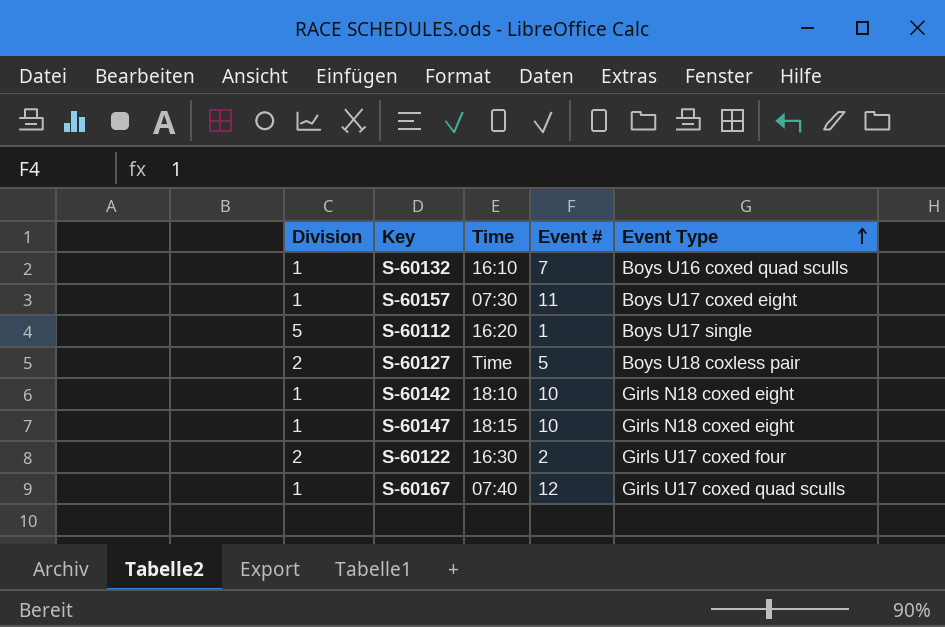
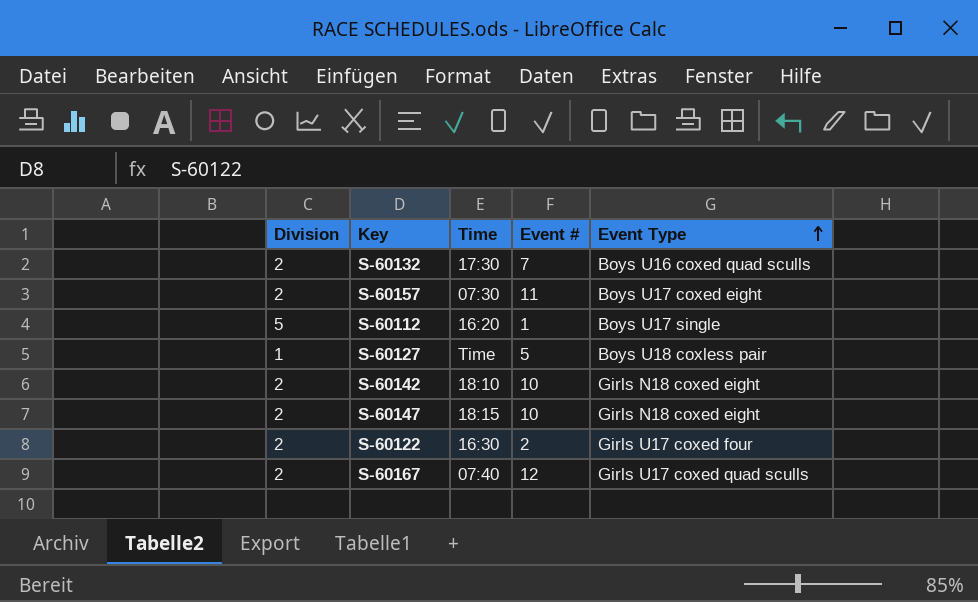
S-60132 | Division: 1 -> 2
S-60132 | Time: 16:10 -> 17:30
S-60157 | Division: 1 -> 2
S-60127 | Division: 2 -> 1
S-60142 | Division: 1 -> 2
S-60147 | Division: 1 -> 2
S-60167 | Division: 1 -> 2

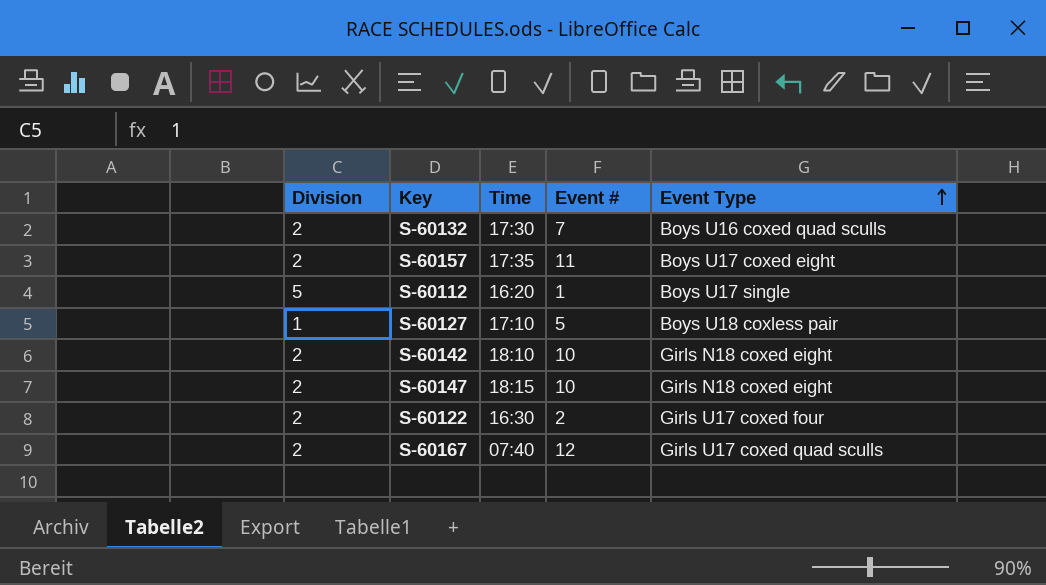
S-60157 | Time: 07:30 -> 17:35
S-60127 | Time: Time -> 17:10

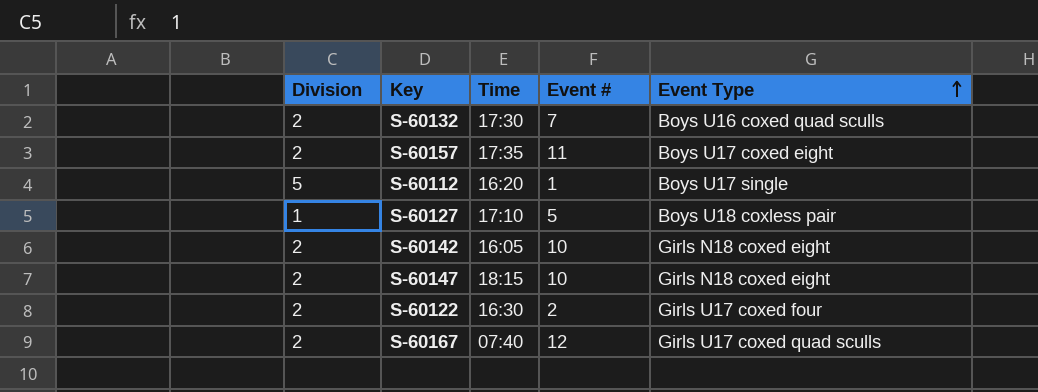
S-60142 | Time: 18:10 -> 16:05

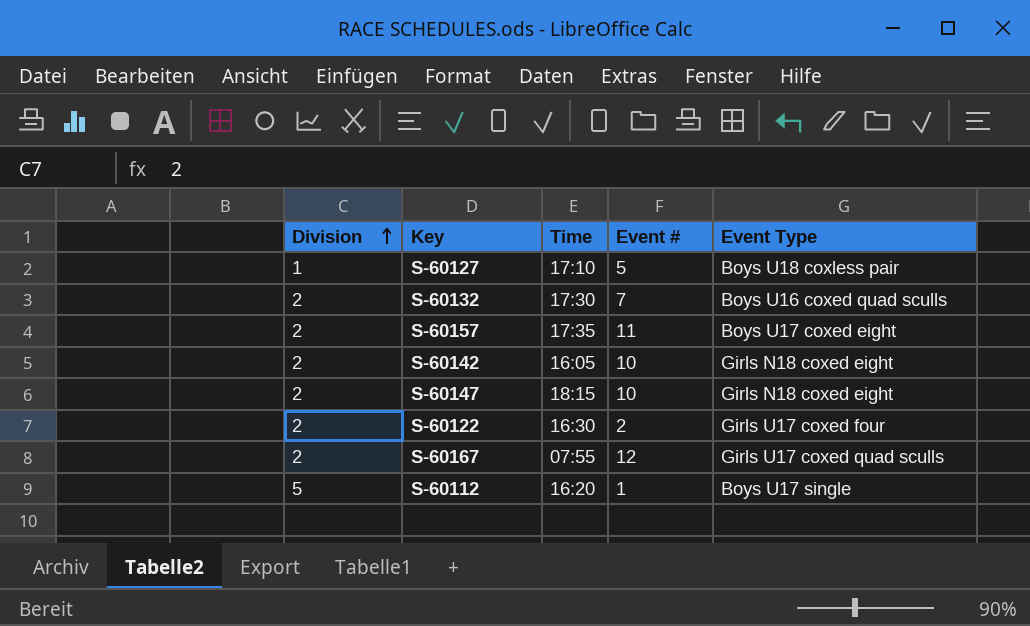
row order: Event Type ascending -> Division ascending
S-60167 | Time: 07:40 -> 07:55

